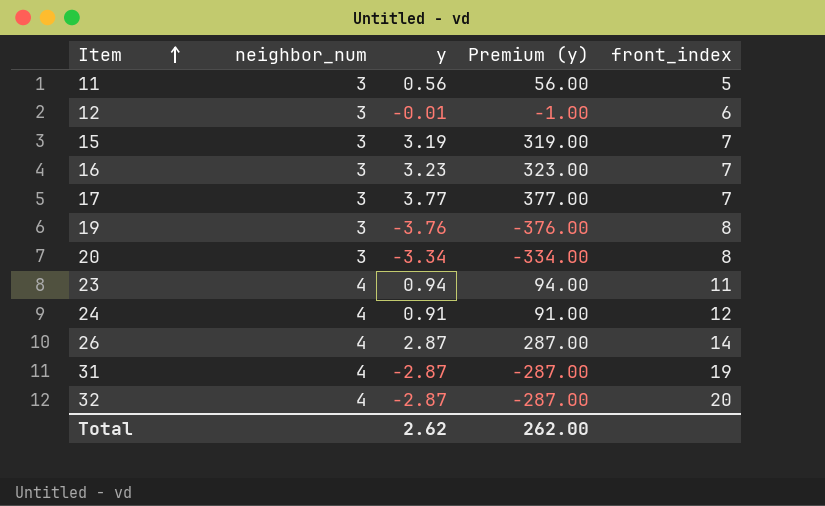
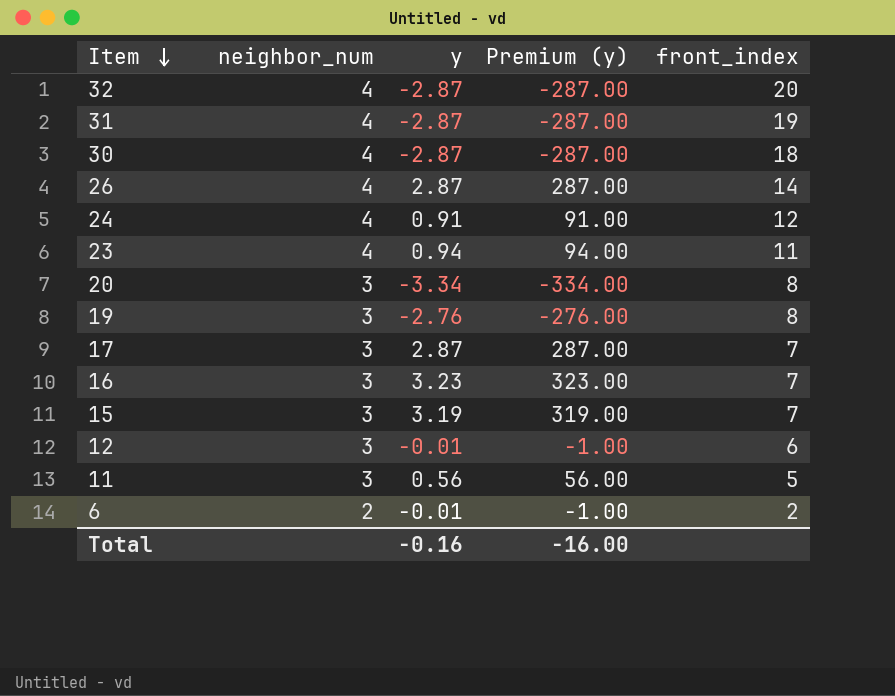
row order: Item ascending -> Item descending
row 30: none -> 4 | -2.87 | -287.00 | 18
19 | y: -3.76 -> -2.76
19 | Premium (y): -376.00 -> -276.00
17 | y: 3.77 -> 2.87
17 | Premium (y): 377.00 -> 287.00
row 6: none -> 2 | -0.01 | -1.00 | 2
Total | y: 2.62 -> -0.16
Total | Premium (y): 262.00 -> -16.00

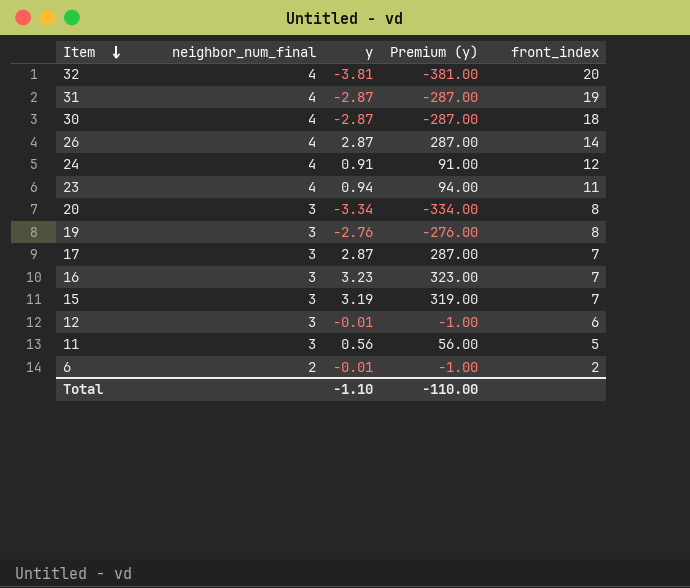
column name: neighbor_num -> neighbor_num_final
32 | y: -2.87 -> -3.81
32 | Premium (y): -287.00 -> -381.00
Total | y: -0.16 -> -1.10
Total | Premium (y): -16.00 -> -110.00

